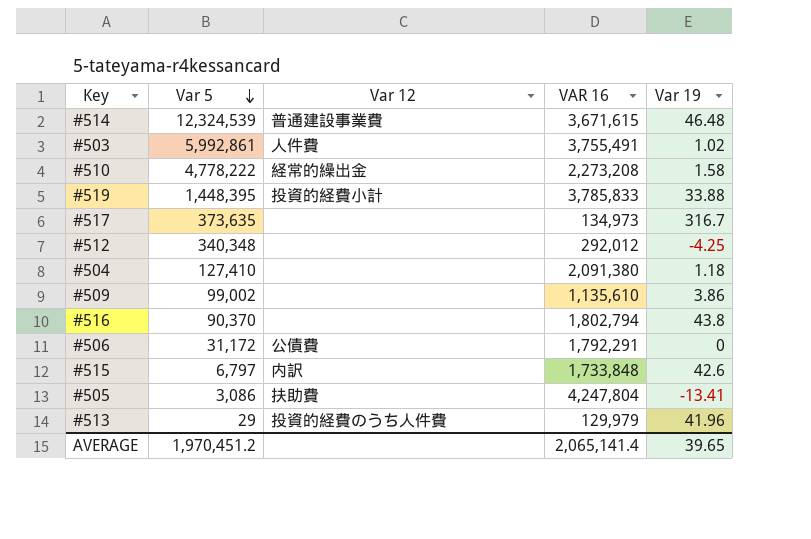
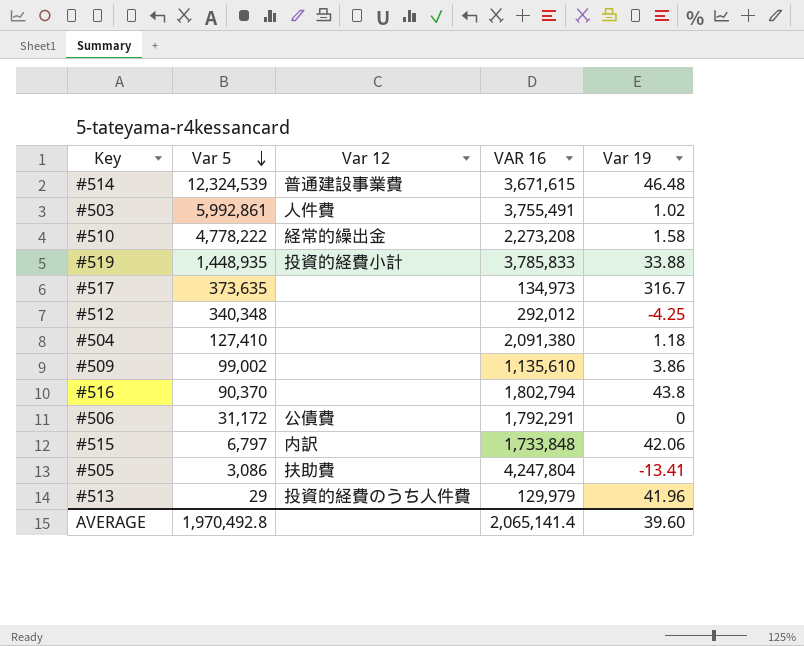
#519 | Var 5: 1,448,395 -> 1,448,935
#515 | Var 19: 42.6 -> 42.06
AVERAGE | Var 5: 1,970,451.2 -> 1,970,492.8
AVERAGE | Var 19: 39.65 -> 39.60

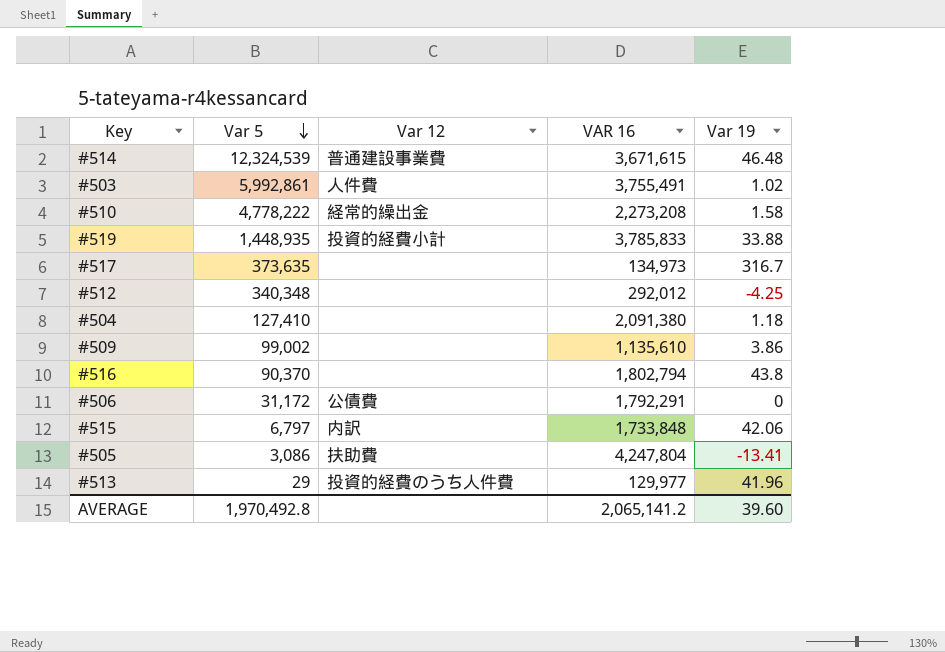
#513 | VAR 16: 129,979 -> 129,977
AVERAGE | VAR 16: 2,065,141.4 -> 2,065,141.2

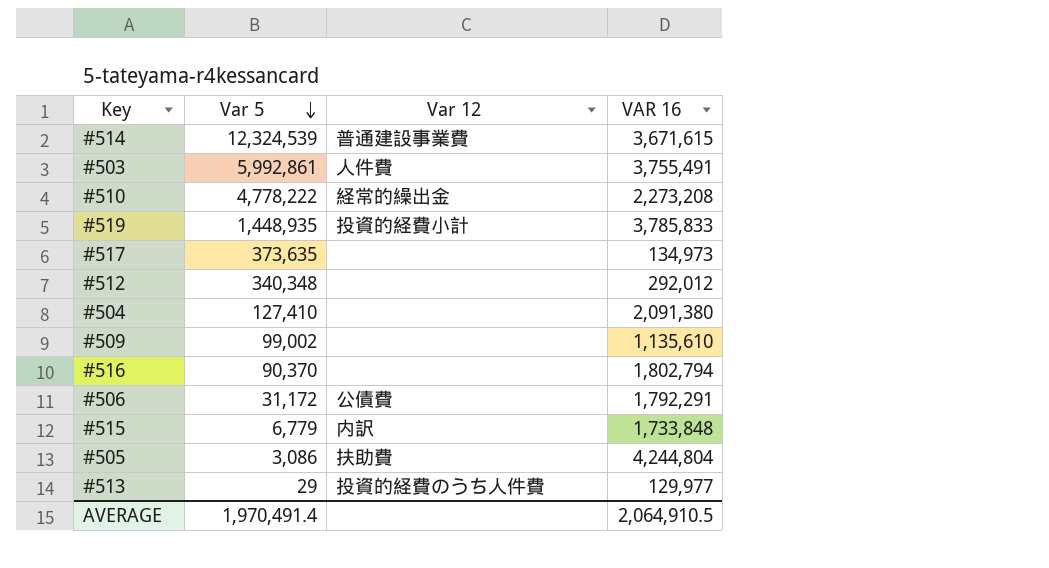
column Var 19 | position: 5 -> none
#515 | Var 5: 6,797 -> 6,779
#505 | VAR 16: 4,247,804 -> 4,244,804
AVERAGE | Var 5: 1,970,492.8 -> 1,970,491.4
AVERAGE | VAR 16: 2,065,141.2 -> 2,064,910.5

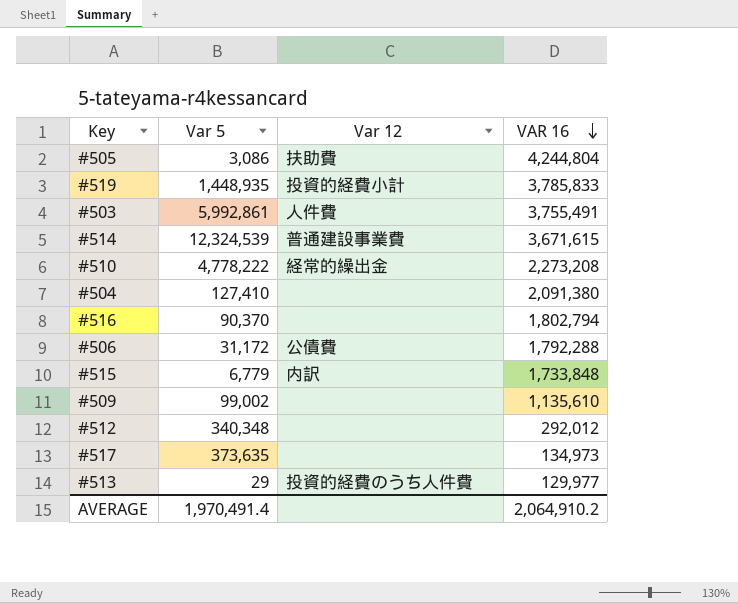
row order: Var 5 descending -> VAR 16 descending
#506 | VAR 16: 1,792,291 -> 1,792,288
AVERAGE | VAR 16: 2,064,910.5 -> 2,064,910.2

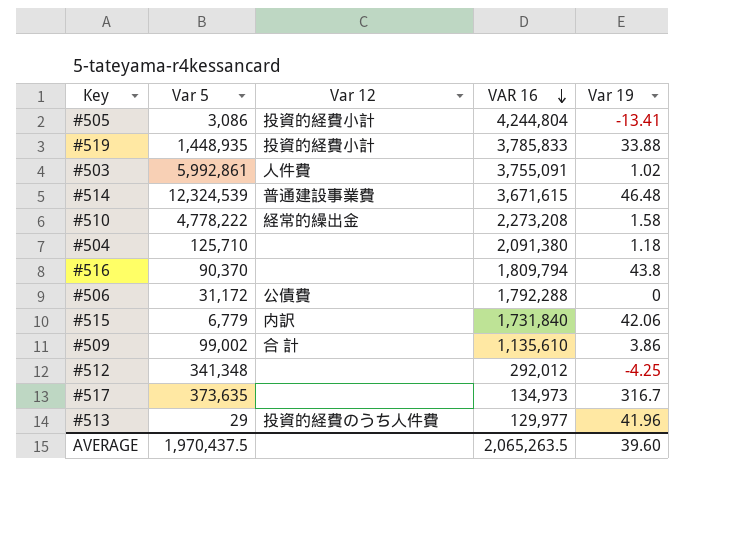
column Var 19 | position: none -> 5
#505 | Var 12: 扶助費 -> 投資的経費小計
#503 | VAR 16: 3,755,491 -> 3,755,091
#504 | Var 5: 127,410 -> 125,710
#516 | VAR 16: 1,802,794 -> 1,809,794
#515 | VAR 16: 1,733,848 -> 1,731,840
#509 | Var 12: none -> 合 計
#512 | Var 5: 340,348 -> 341,348
AVERAGE | Var 5: 1,970,491.4 -> 1,970,437.5
AVERAGE | VAR 16: 2,064,910.2 -> 2,065,263.5

